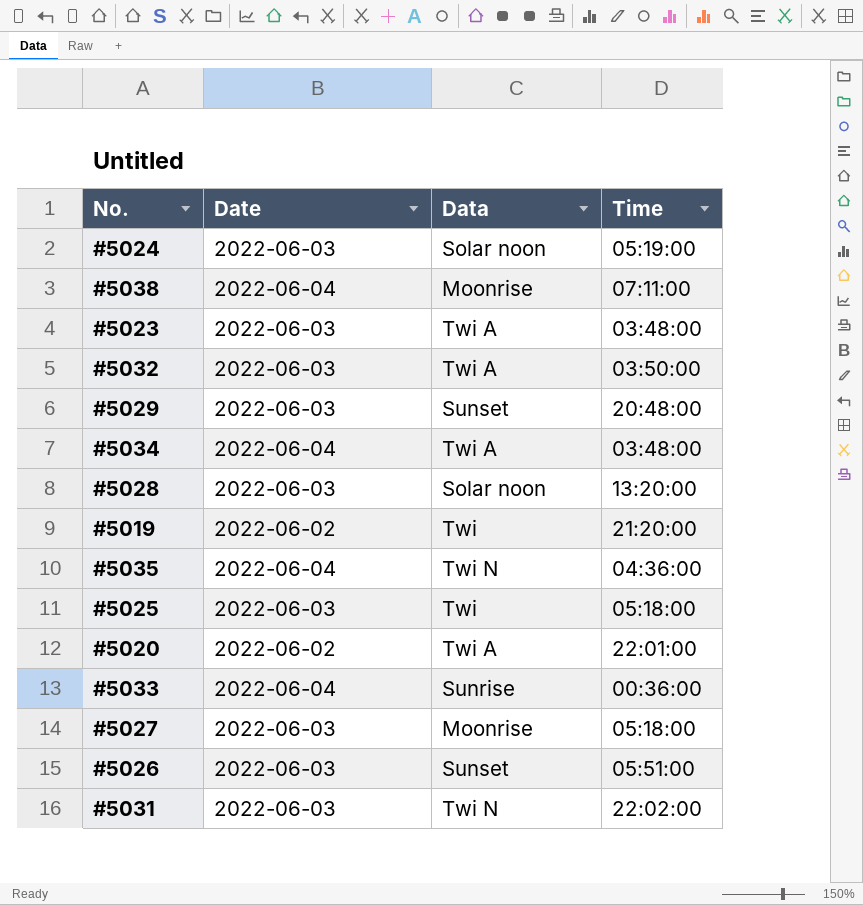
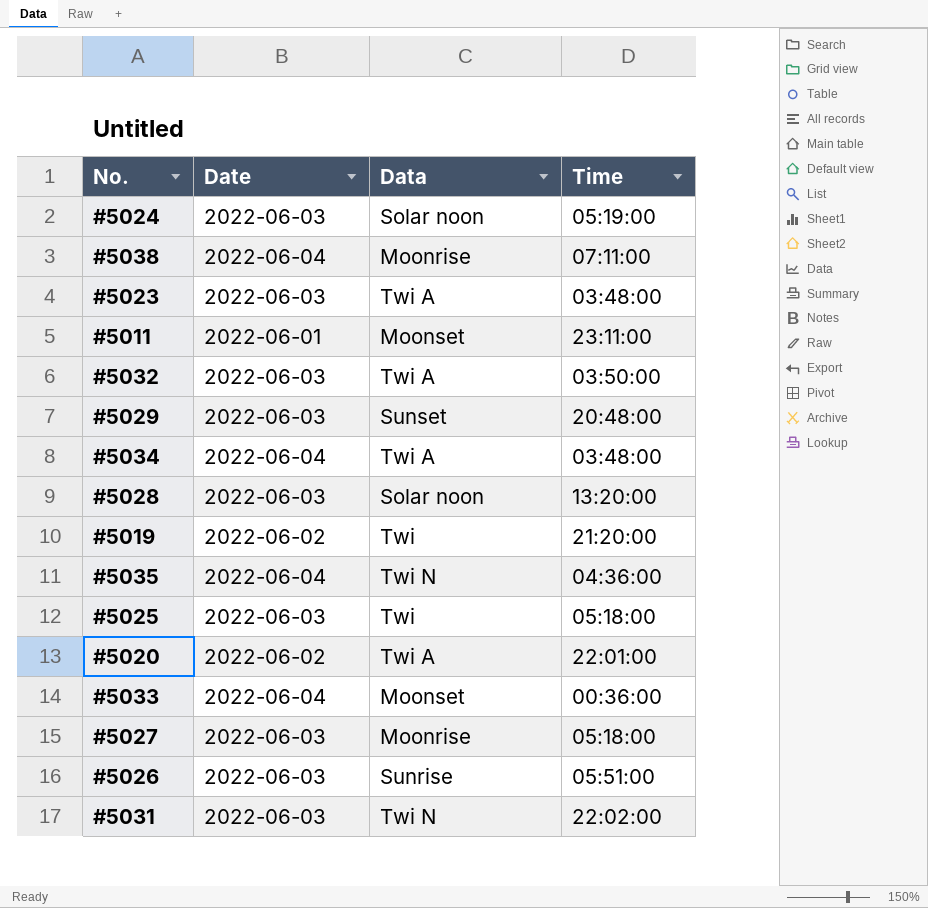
row #5011: none -> 2022-06-01 | Moonset | 23:11:00
#5033 | Data: Sunrise -> Moonset
#5026 | Data: Sunset -> Sunrise

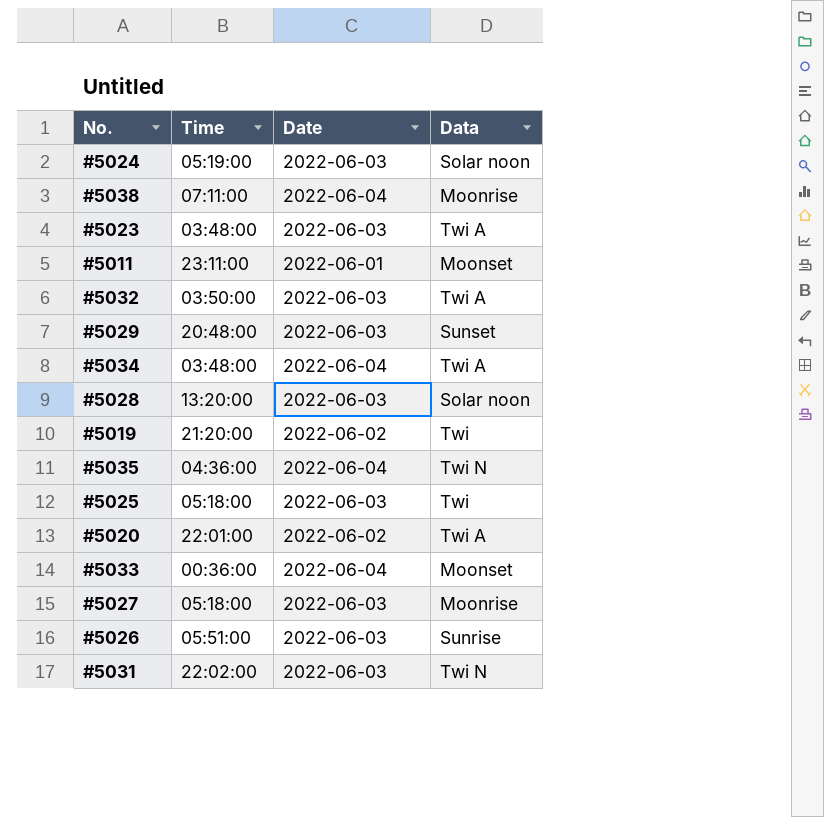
column Time | position: 4 -> 2

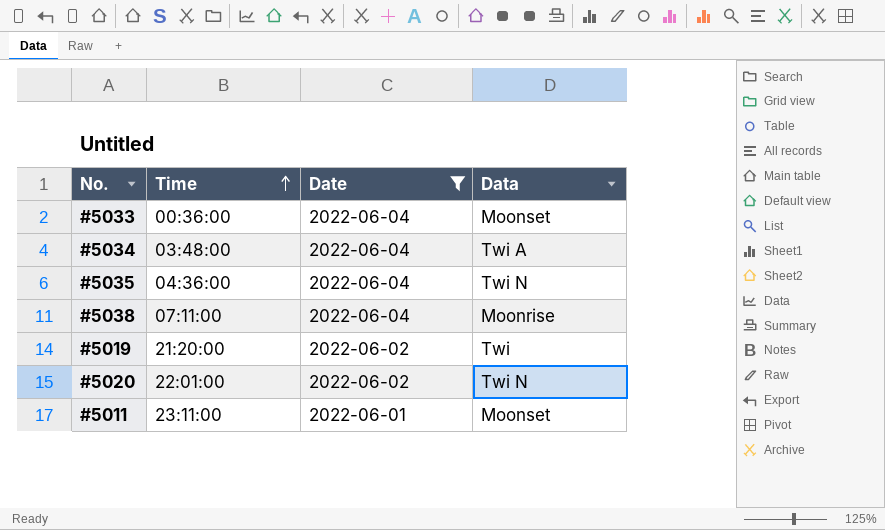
filter: none -> Date != 2022-06-03
row order: none -> Time ascending
#5020 | Data: Twi A -> Twi N

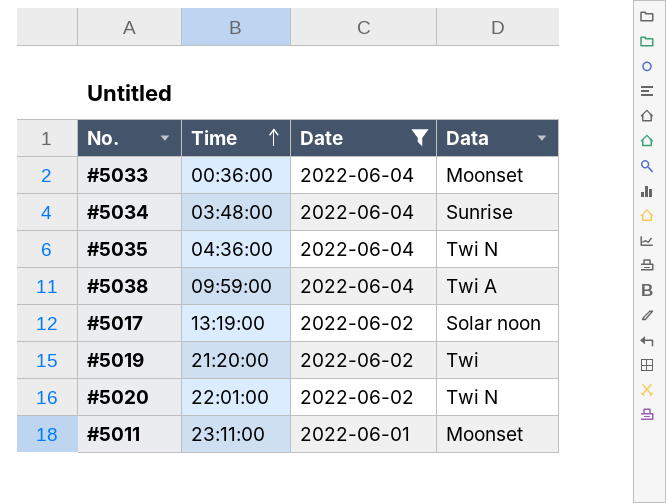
#5034 | Data: Twi A -> Sunrise
#5038 | Time: 07:11:00 -> 09:59:00
#5038 | Data: Moonrise -> Twi A
row #5017: none -> 13:19:00 | 2022-06-02 | Solar noon

